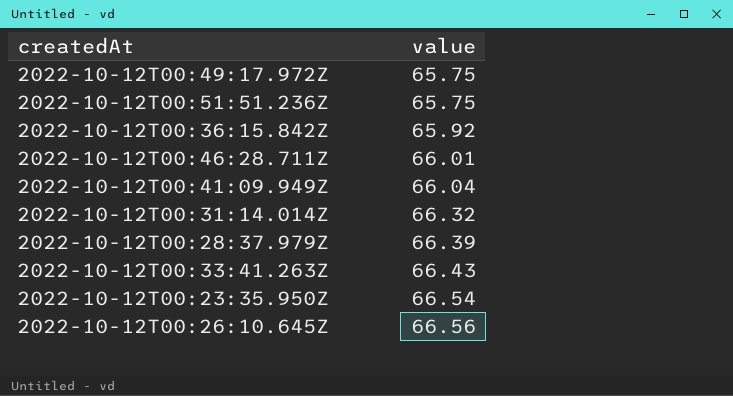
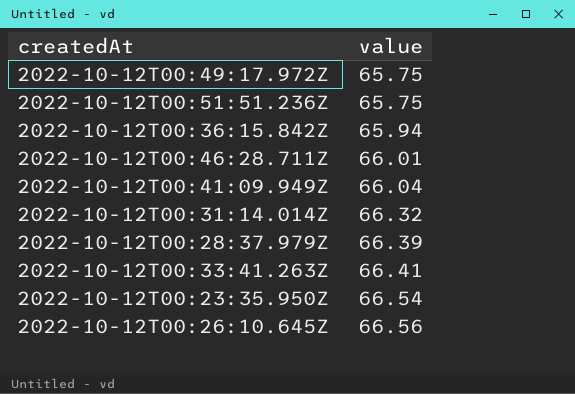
2022-10-12T00:36:15.842Z | value: 65.92 -> 65.94
2022-10-12T00:33:41.263Z | value: 66.43 -> 66.41

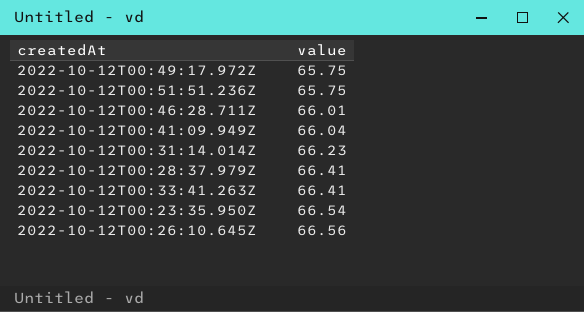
row 2022-10-12T00:36:15.842Z: 65.94 -> none
2022-10-12T00:31:14.014Z | value: 66.32 -> 66.23
2022-10-12T00:28:37.979Z | value: 66.39 -> 66.41

